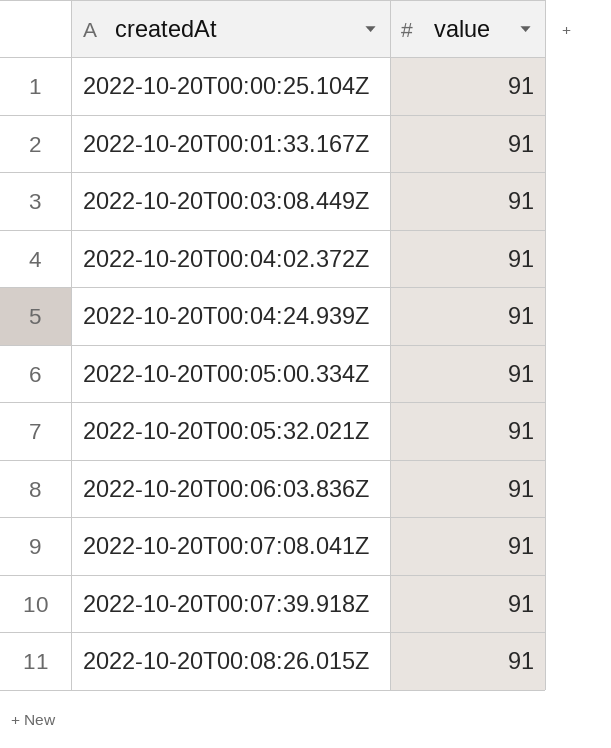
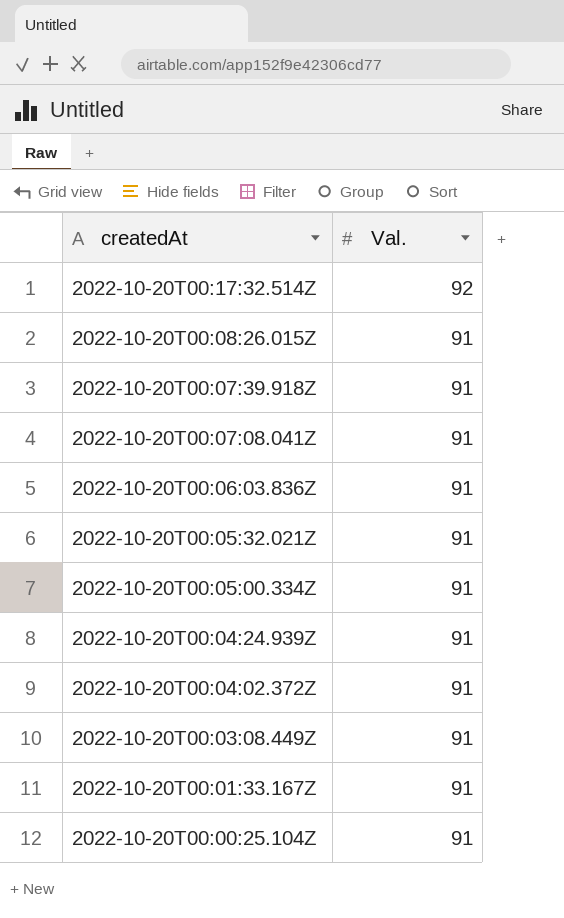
row order: createdAt ascending -> createdAt descending
column name: value -> Val.
row 2022-10-20T00:17:32.514Z: none -> 92

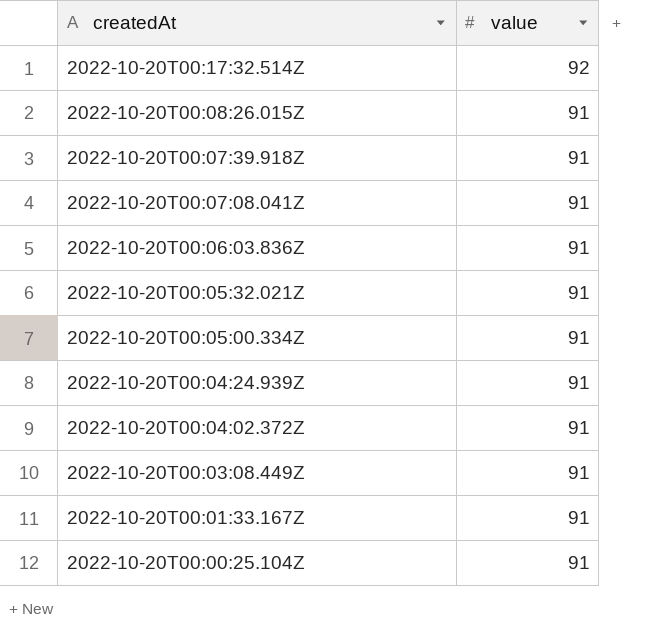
column name: Val. -> value

